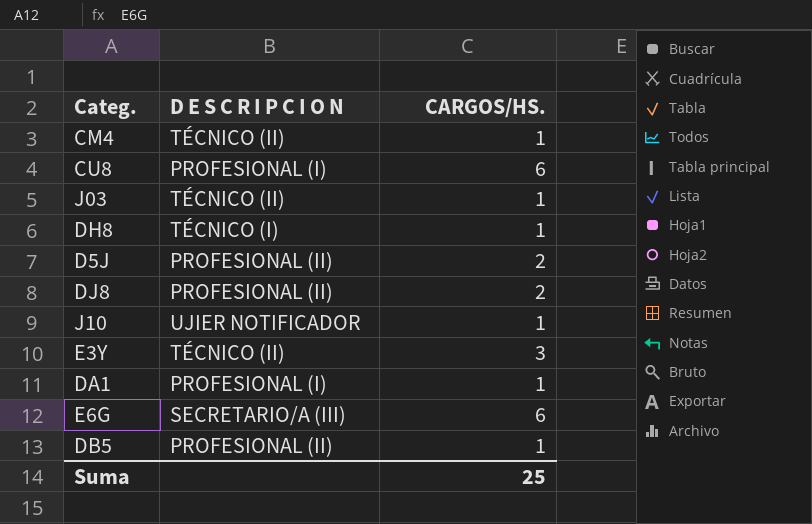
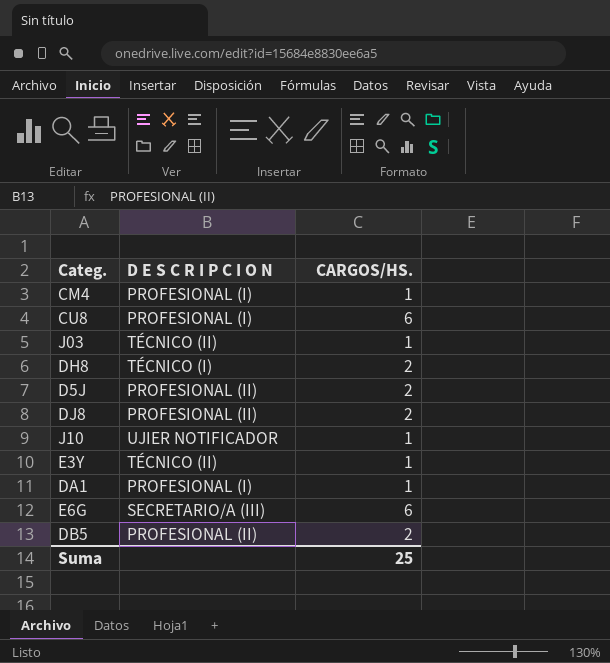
CM4 | D E S C R I P C I O N: TÉCNICO (II) -> PROFESIONAL (I)
DH8 | CARGOS/HS.: 1 -> 2
E3Y | CARGOS/HS.: 3 -> 1
DB5 | CARGOS/HS.: 1 -> 2

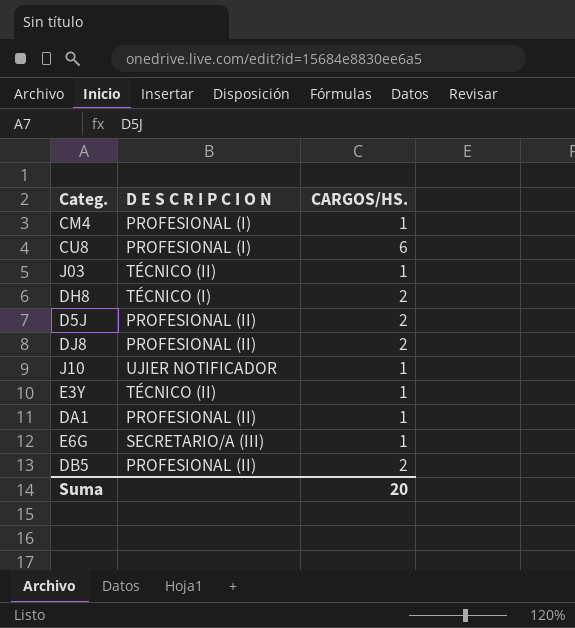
DA1 | D E S C R I P C I O N: PROFESIONAL (I) -> PROFESIONAL (II)
E6G | CARGOS/HS.: 6 -> 1
Suma | CARGOS/HS.: 25 -> 20

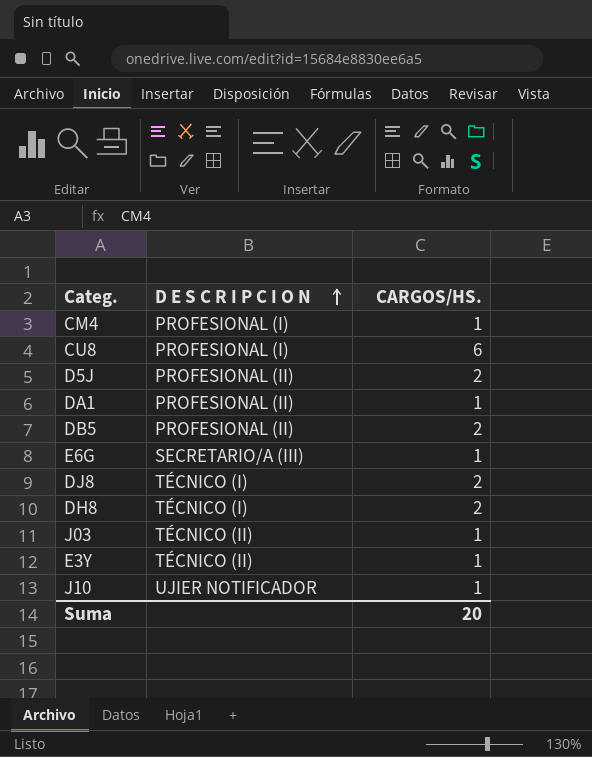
row order: none -> D E S C R I P C I O N ascending
DJ8 | D E S C R I P C I O N: PROFESIONAL (II) -> TÉCNICO (I)

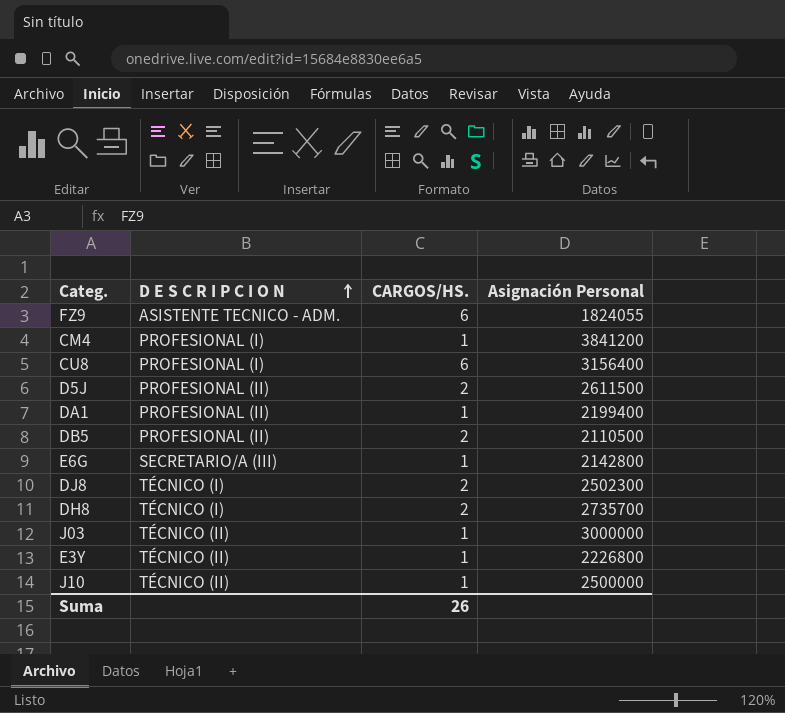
column Asignación Personal | position: none -> 4
row FZ9: none -> ASISTENTE TECNICO - ADM. | 6 | 1824055
J10 | D E S C R I P C I O N: UJIER NOTIFICADOR -> TÉCNICO (II)
Suma | CARGOS/HS.: 20 -> 26

